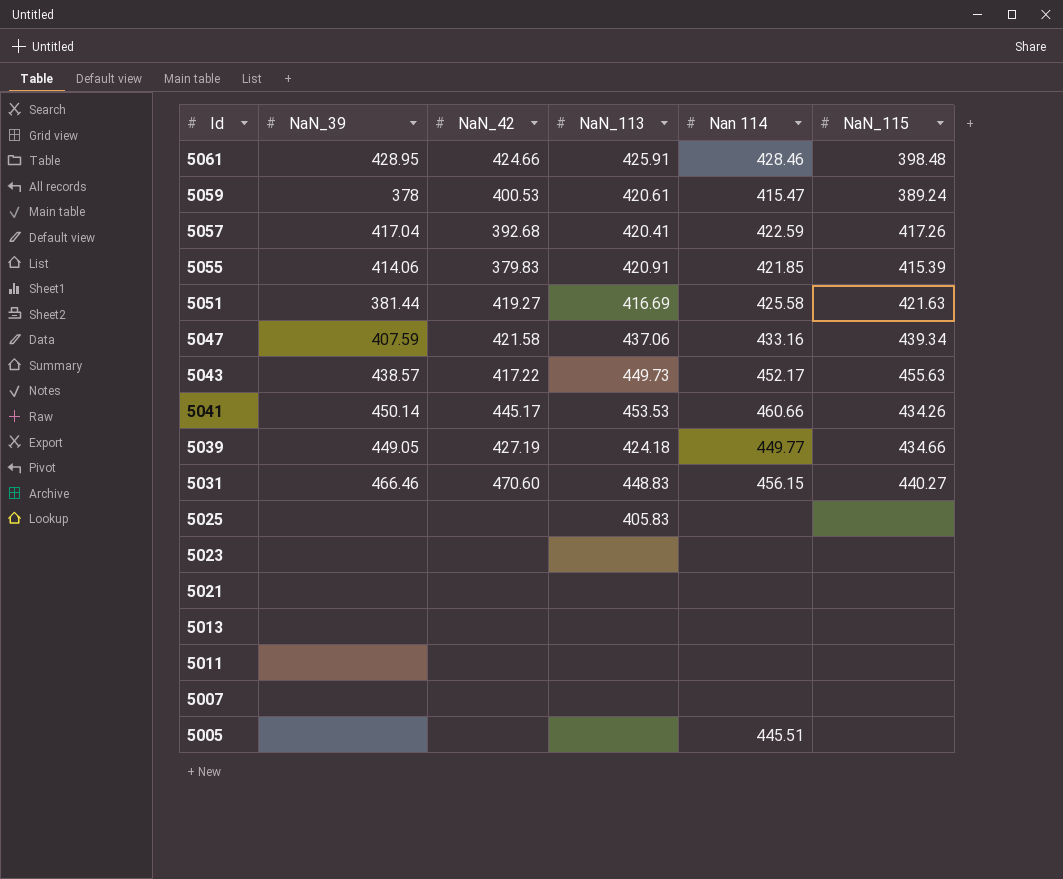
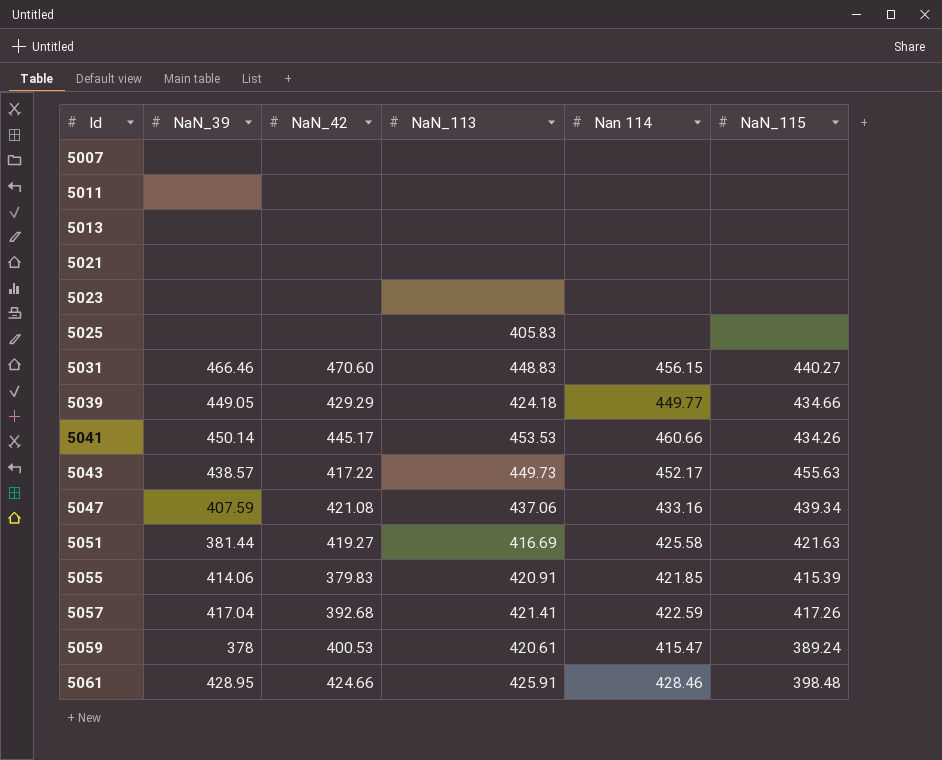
row order: Id descending -> Id ascending
row 5005: none | none | none | 445.51 | none -> none
5039 | NaN_42: 427.19 -> 429.29
5047 | NaN_42: 421.58 -> 421.08
5057 | NaN_113: 420.41 -> 421.41

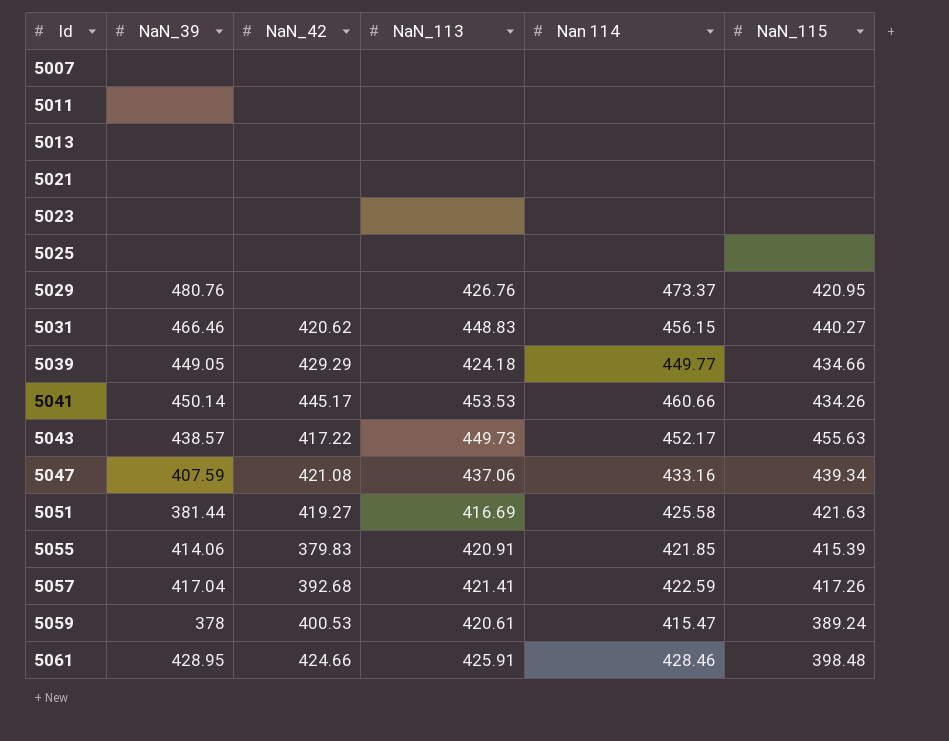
5025 | NaN_113: 405.83 -> none
row 5029: none -> 480.76 | none | 426.76 | 473.37 | 420.95
5031 | NaN_42: 470.60 -> 420.62

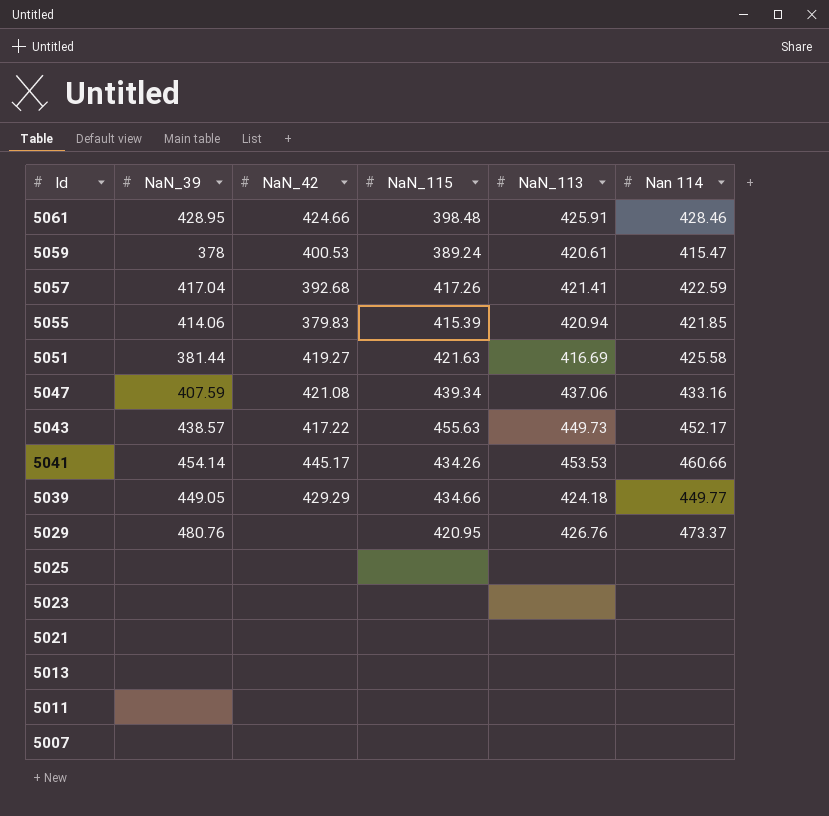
row order: Id ascending -> Id descending
column NaN_115 | position: 6 -> 4
row 5031: 466.46 | 420.62 | 448.83 | 456.15 | 440.27 -> none
5055 | NaN_113: 420.91 -> 420.94
5041 | NaN_39: 450.14 -> 454.14

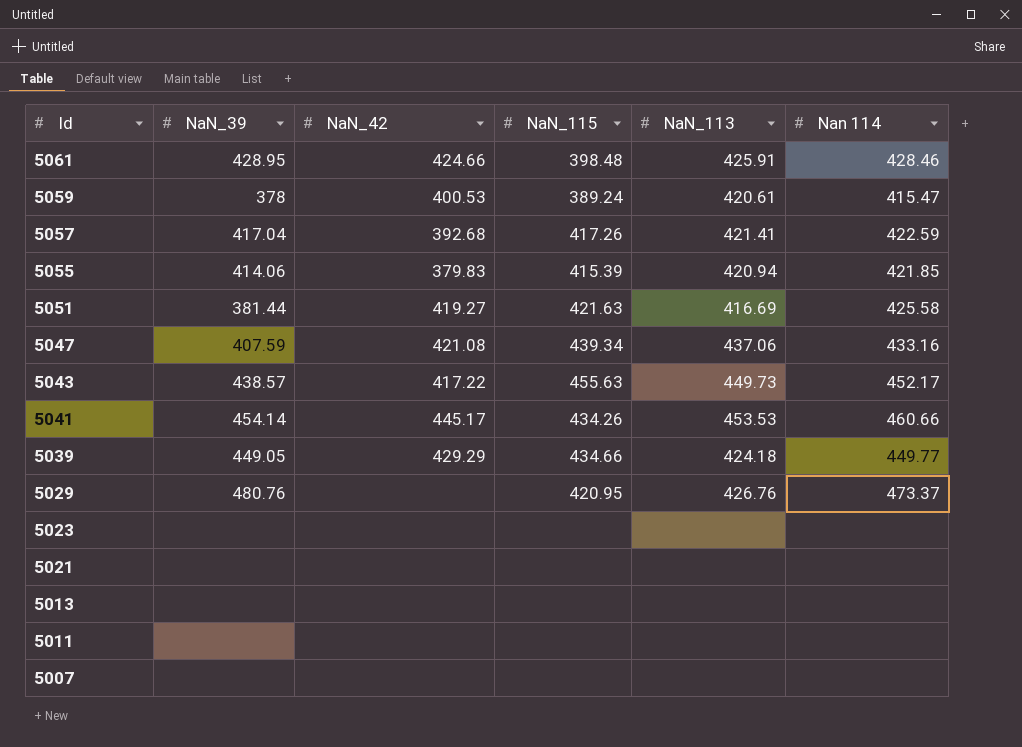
row 5025: none | none | none | none | none -> none

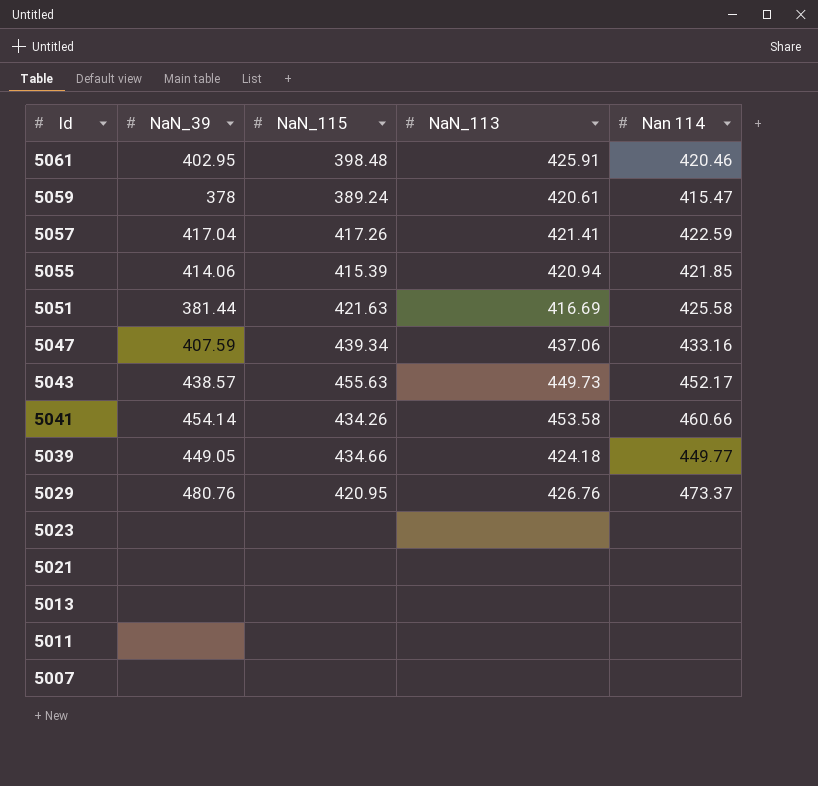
column NaN_42 | position: 3 -> none
5061 | NaN_39: 428.95 -> 402.95
5061 | Nan 114: 428.46 -> 420.46
5041 | NaN_113: 453.53 -> 453.58

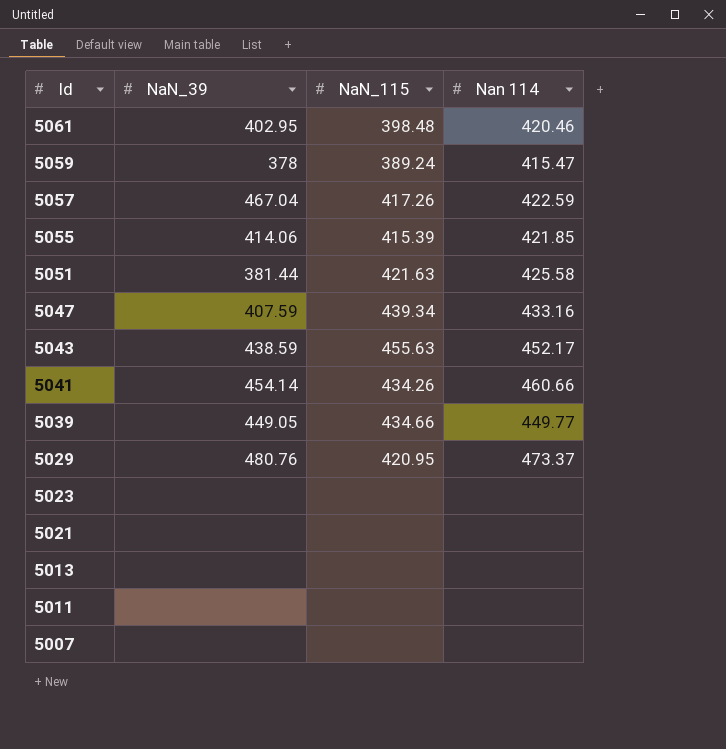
column NaN_113 | position: 4 -> none
5057 | NaN_39: 417.04 -> 467.04
5043 | NaN_39: 438.57 -> 438.59

